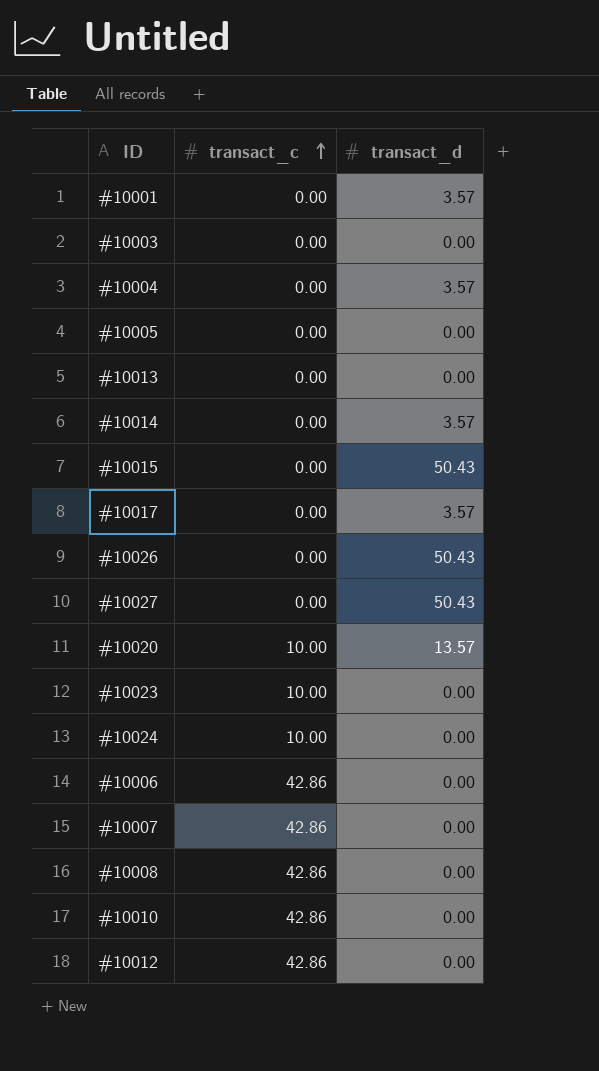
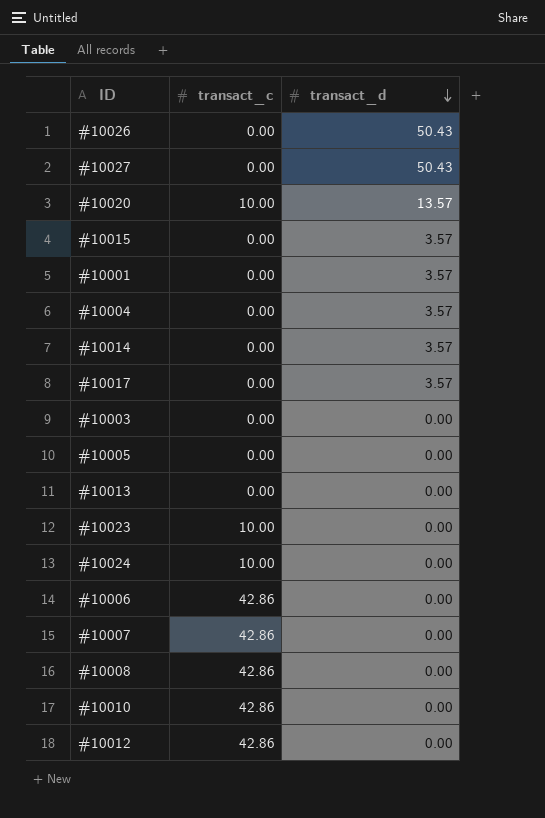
row order: transact_c ascending -> transact_d descending
#10015 | transact_d: 50.43 -> 3.57

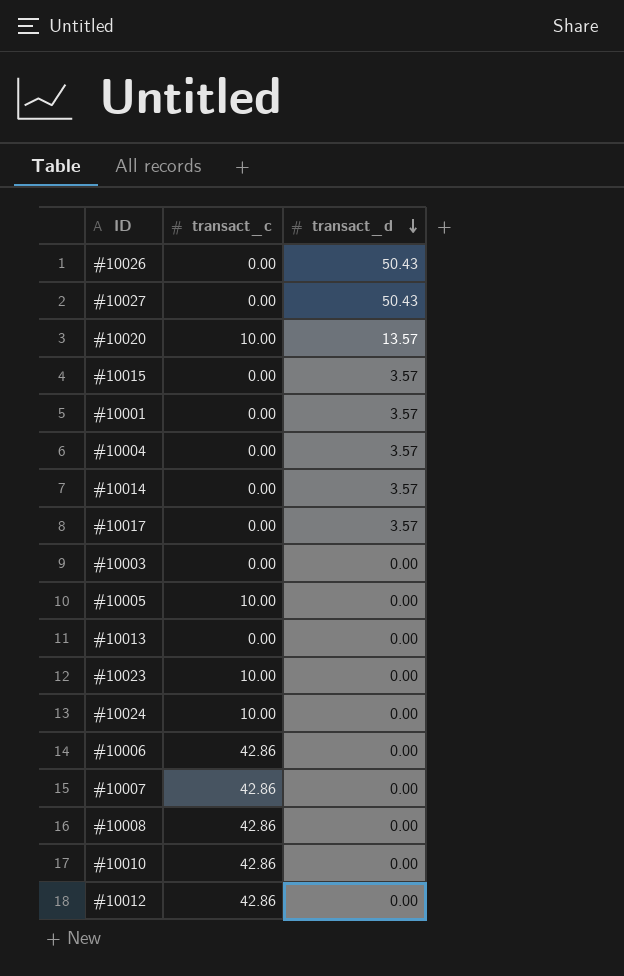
#10005 | transact_c: 0.00 -> 10.00

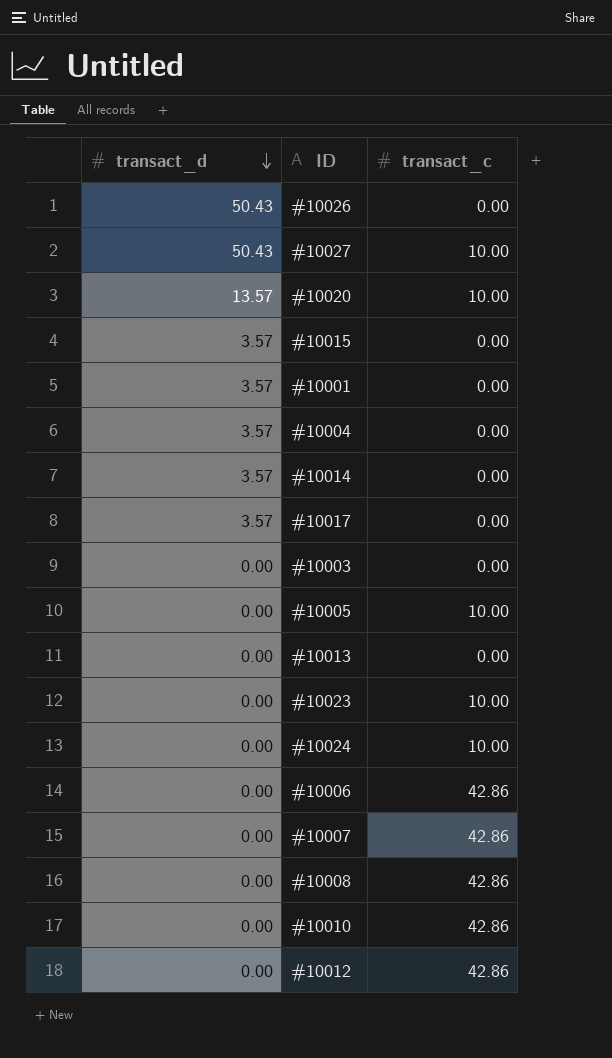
column transact_d | position: 3 -> 1
#10027 | transact_c: 0.00 -> 10.00

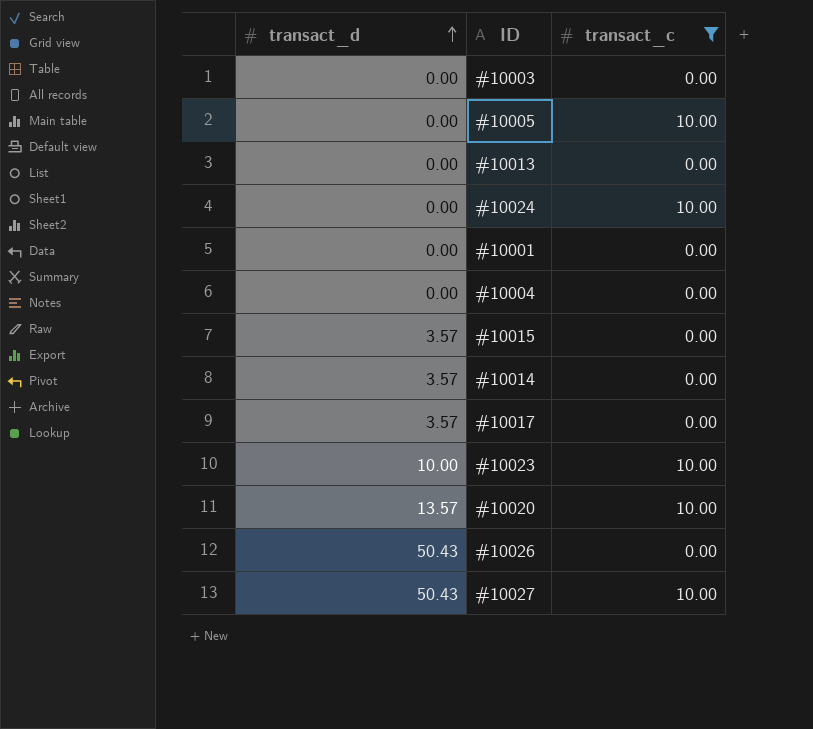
filter: none -> transact_c != 42.86
row order: transact_d descending -> transact_d ascending
#10001 | transact_d: 3.57 -> 0.00
#10004 | transact_d: 3.57 -> 0.00
#10023 | transact_d: 0.00 -> 10.00

